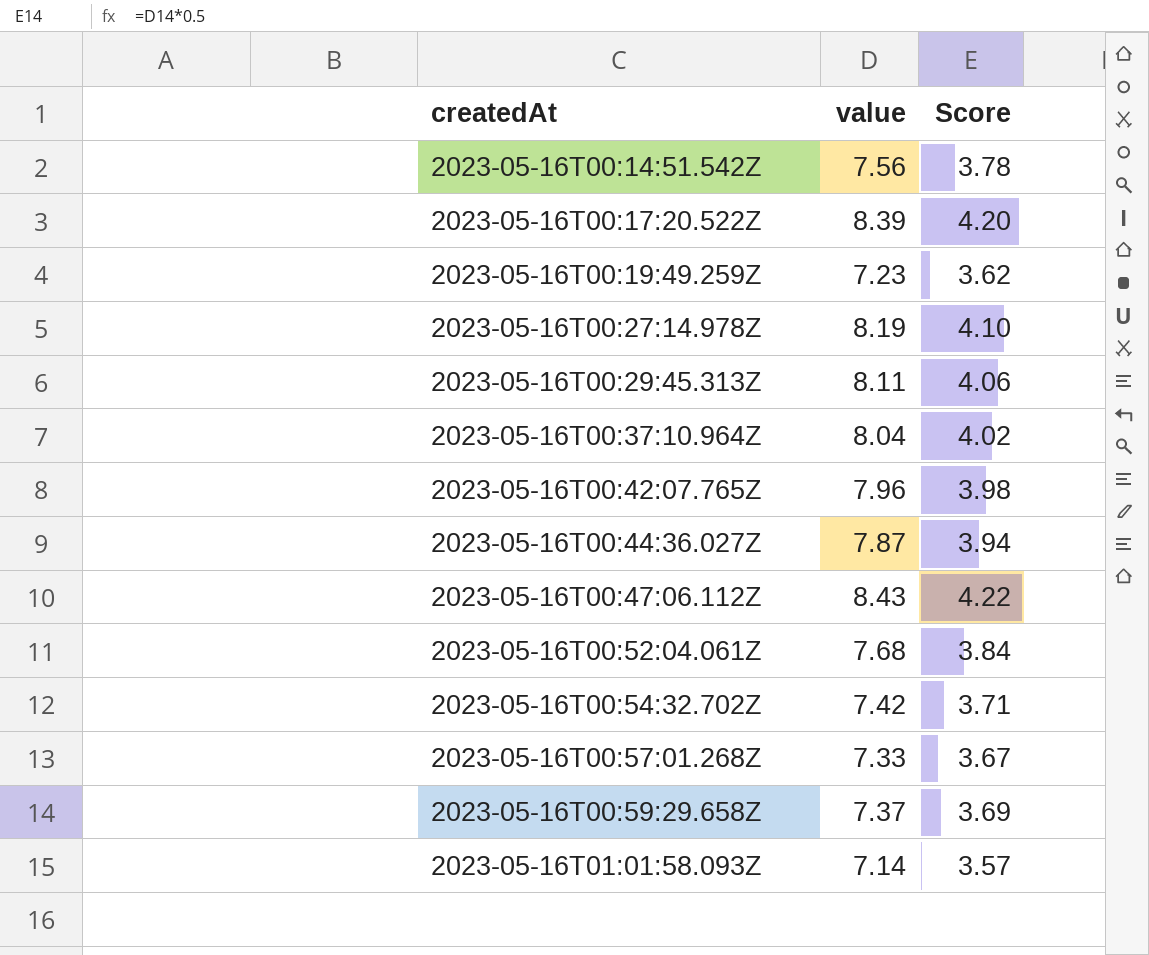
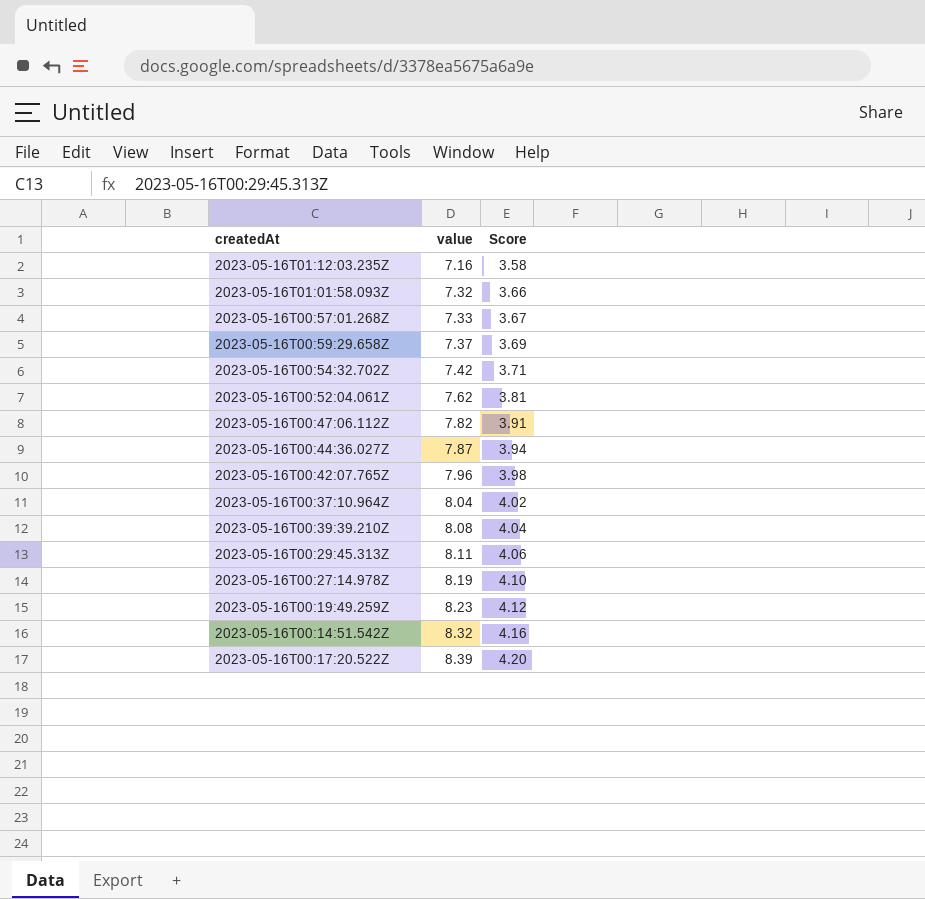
row order: createdAt ascending -> value ascending
row 2023-05-16T01:12:03.235Z: none -> 7.16 | 3.58
2023-05-16T01:01:58.093Z | value: 7.14 -> 7.32
2023-05-16T01:01:58.093Z | Score: 3.57 -> 3.66
2023-05-16T00:52:04.061Z | value: 7.68 -> 7.62
2023-05-16T00:52:04.061Z | Score: 3.84 -> 3.81
2023-05-16T00:47:06.112Z | value: 8.43 -> 7.82
2023-05-16T00:47:06.112Z | Score: 4.22 -> 3.91
row 2023-05-16T00:39:39.210Z: none -> 8.08 | 4.04
2023-05-16T00:19:49.259Z | value: 7.23 -> 8.23
2023-05-16T00:19:49.259Z | Score: 3.62 -> 4.12
2023-05-16T00:14:51.542Z | value: 7.56 -> 8.32
2023-05-16T00:14:51.542Z | Score: 3.78 -> 4.16

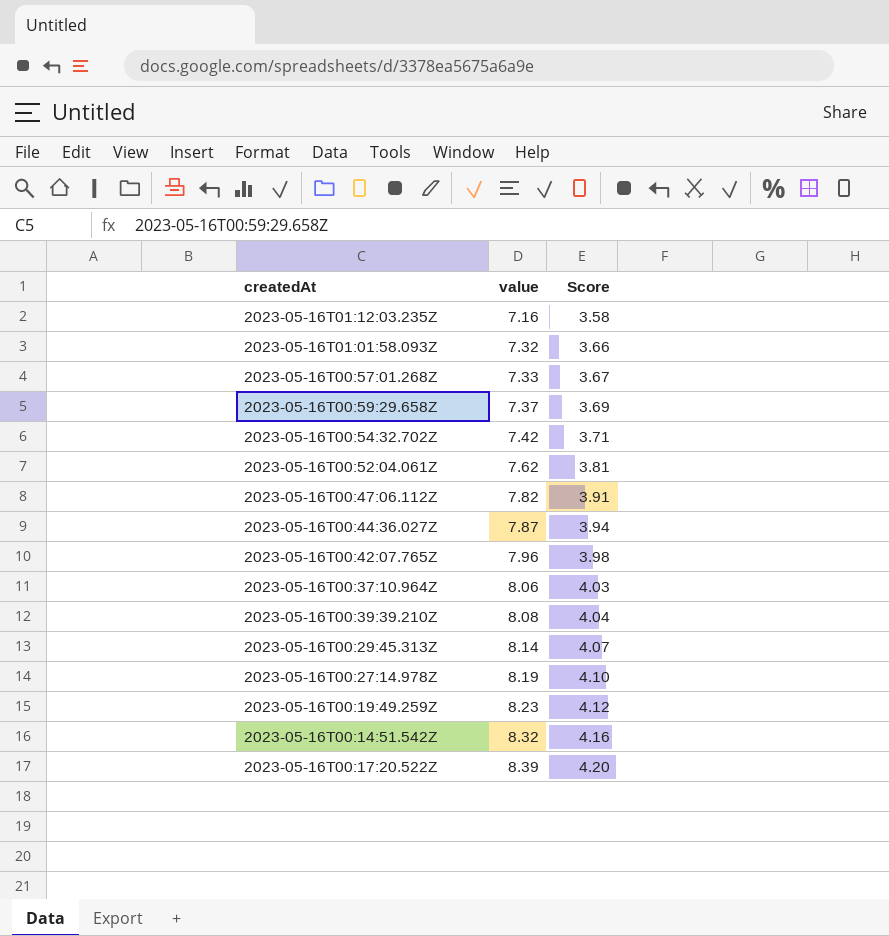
2023-05-16T00:37:10.964Z | value: 8.04 -> 8.06
2023-05-16T00:37:10.964Z | Score: 4.02 -> 4.03
2023-05-16T00:29:45.313Z | value: 8.11 -> 8.14
2023-05-16T00:29:45.313Z | Score: 4.06 -> 4.07

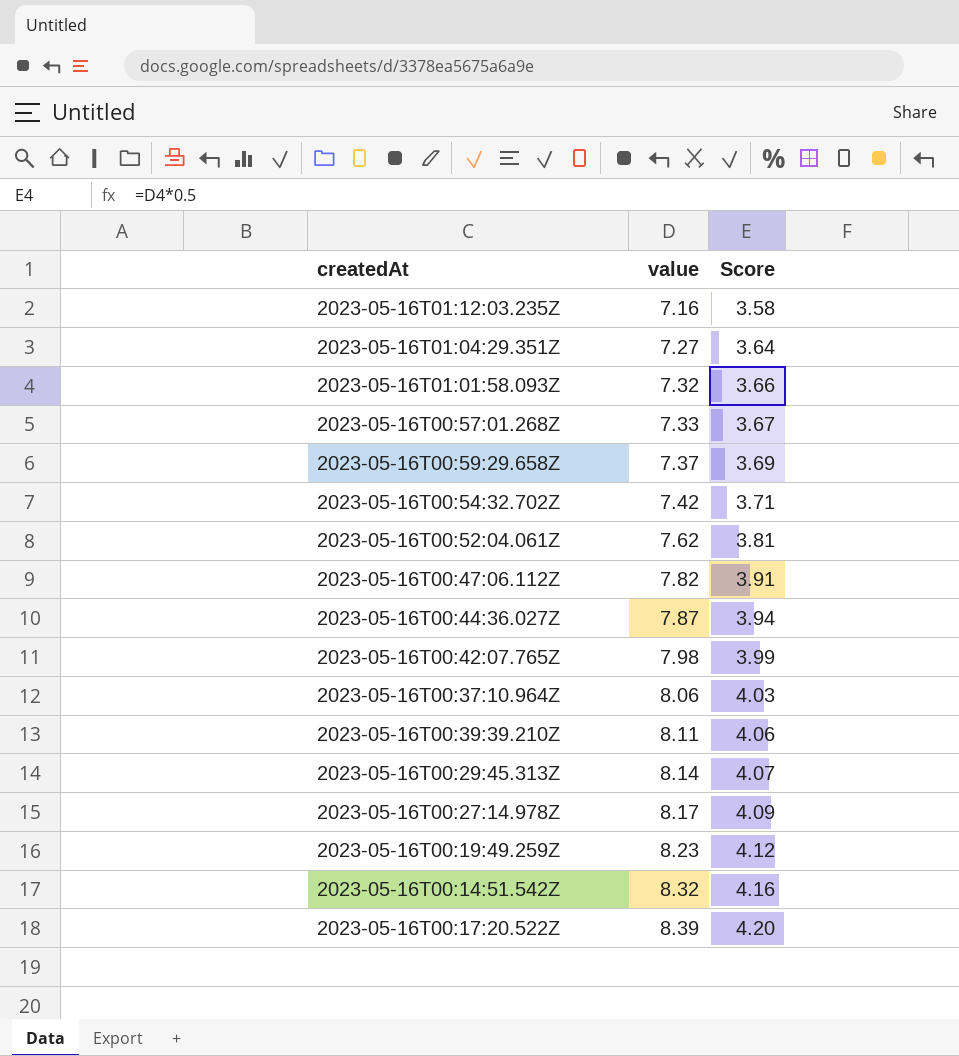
row 2023-05-16T01:04:29.351Z: none -> 7.27 | 3.64
2023-05-16T00:42:07.765Z | value: 7.96 -> 7.98
2023-05-16T00:42:07.765Z | Score: 3.98 -> 3.99
2023-05-16T00:39:39.210Z | value: 8.08 -> 8.11
2023-05-16T00:39:39.210Z | Score: 4.04 -> 4.06
2023-05-16T00:27:14.978Z | value: 8.19 -> 8.17
2023-05-16T00:27:14.978Z | Score: 4.10 -> 4.09

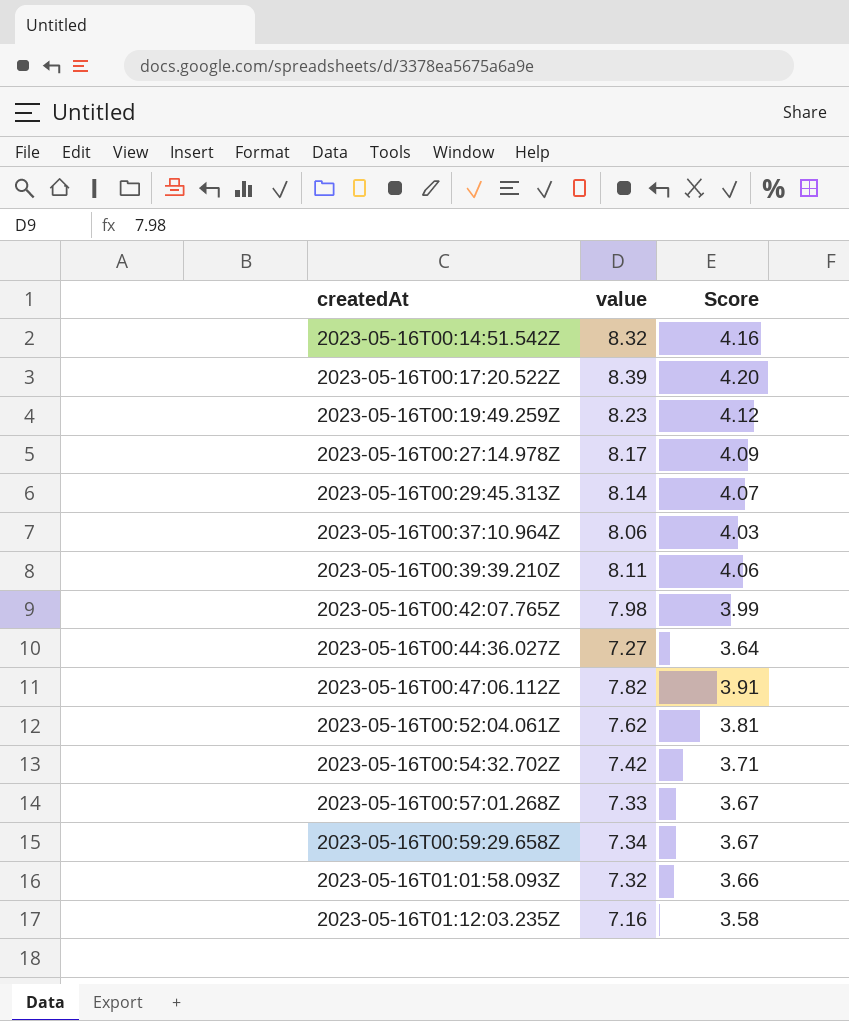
row order: value ascending -> createdAt ascending
row 2023-05-16T01:04:29.351Z: 7.27 | 3.64 -> none
2023-05-16T00:44:36.027Z | value: 7.87 -> 7.27
2023-05-16T00:44:36.027Z | Score: 3.94 -> 3.64
2023-05-16T00:59:29.658Z | value: 7.37 -> 7.34
2023-05-16T00:59:29.658Z | Score: 3.69 -> 3.67

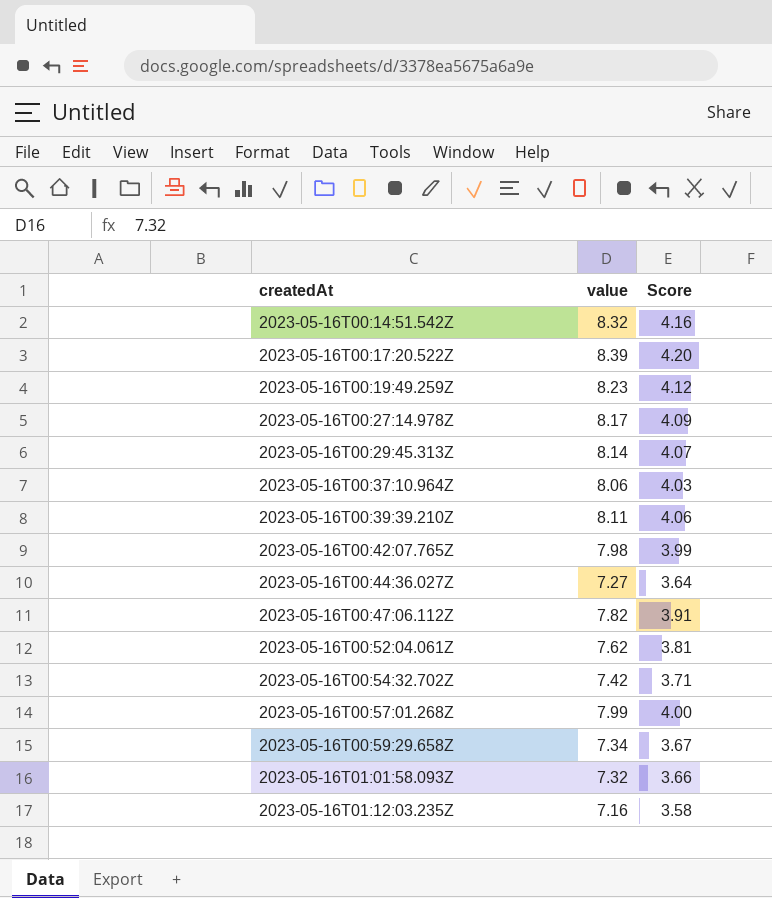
2023-05-16T00:57:01.268Z | value: 7.33 -> 7.99
2023-05-16T00:57:01.268Z | Score: 3.67 -> 4.00

